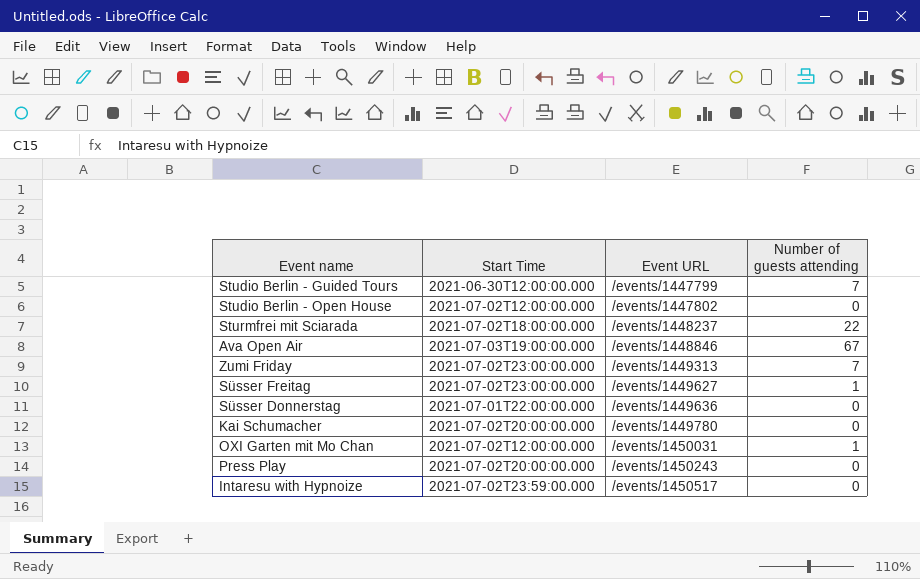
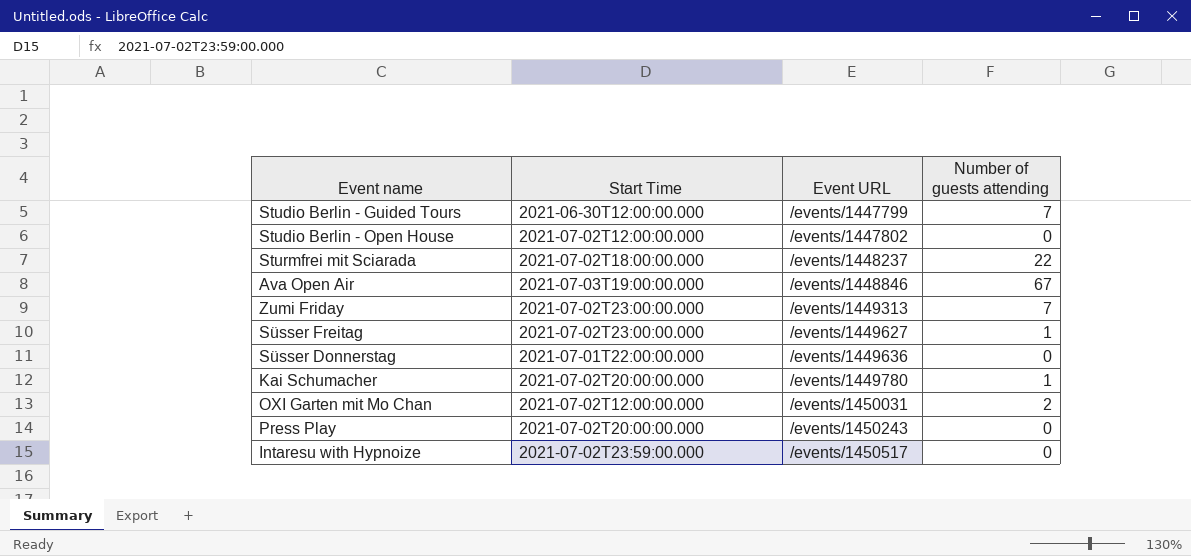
Kai Schumacher | Number of guests attending: 0 -> 1
OXI Garten mit Mo Chan | Number of guests attending: 1 -> 2

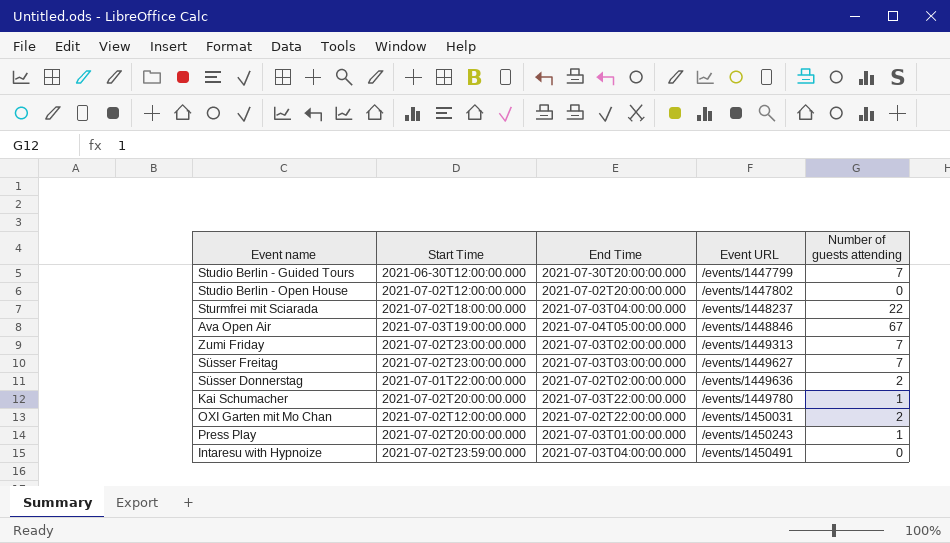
column End Time | position: none -> 3
Süsser Freitag | Number of guests attending: 1 -> 7
Süsser Donnerstag | Number of guests attending: 0 -> 2
Press Play | Number of guests attending: 0 -> 1
Intaresu with Hypnoize | Event URL: /events/1450517 -> /events/1450491

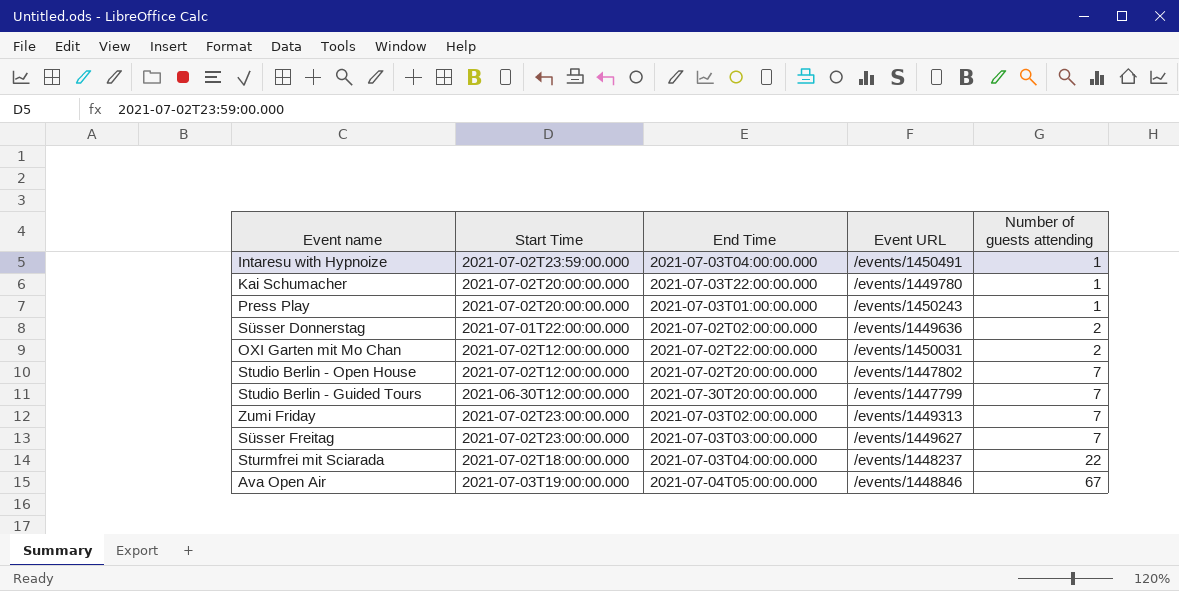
row order: Event URL ascending -> Number of guests attending ascending
Intaresu with Hypnoize | Number of guests attending: 0 -> 1
Studio Berlin - Open House | Number of guests attending: 0 -> 7

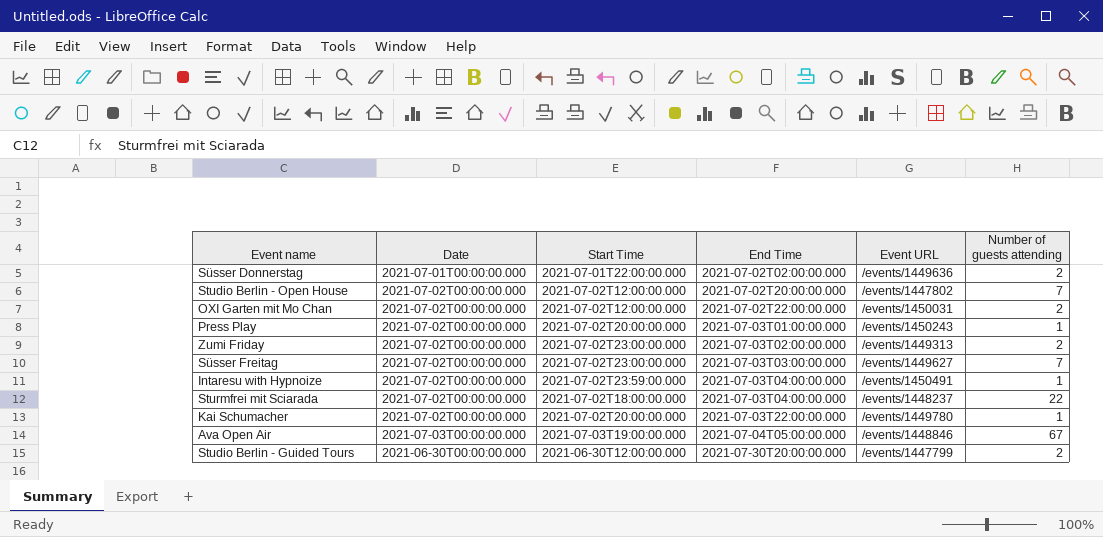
row order: Number of guests attending ascending -> End Time ascending
column Date | position: none -> 2
Zumi Friday | Number of guests attending: 7 -> 2
Studio Berlin - Guided Tours | Number of guests attending: 7 -> 2

